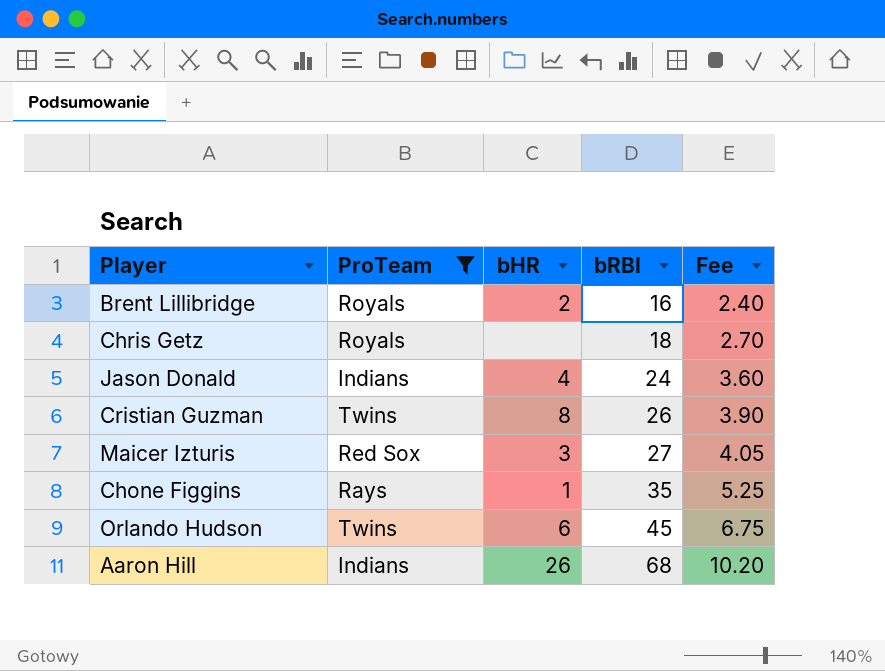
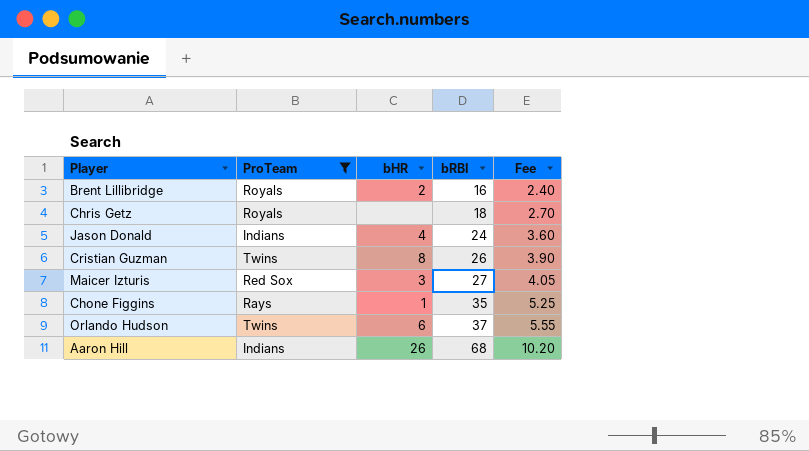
Orlando Hudson | bRBI: 45 -> 37
Orlando Hudson | Fee: 6.75 -> 5.55

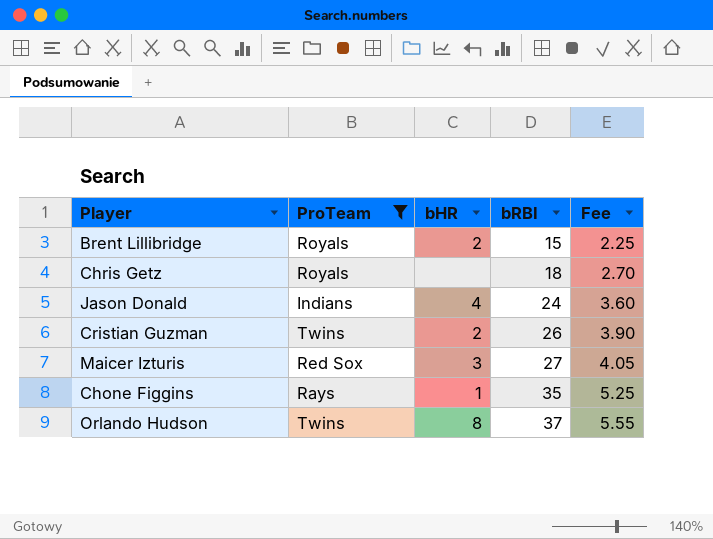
row Aaron Hill: Indians | 26 | 68 | 10.20 -> none
Brent Lillibridge | bRBI: 16 -> 15
Brent Lillibridge | Fee: 2.40 -> 2.25
Cristian Guzman | bHR: 8 -> 2
Orlando Hudson | bHR: 6 -> 8

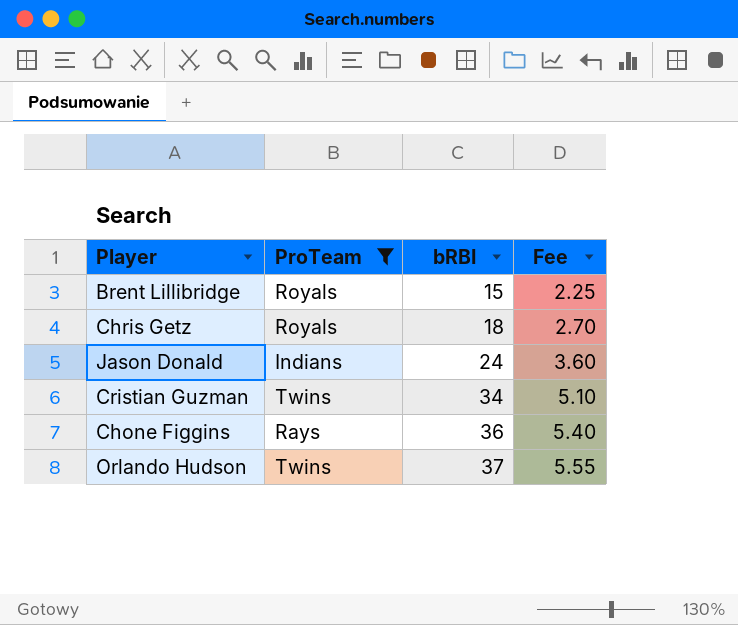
column bHR | position: 3 -> none
row Maicer Izturis: Red Sox | 3 | 27 | 4.05 -> none
Cristian Guzman | bRBI: 26 -> 34
Cristian Guzman | Fee: 3.90 -> 5.10
Chone Figgins | bRBI: 35 -> 36
Chone Figgins | Fee: 5.25 -> 5.40

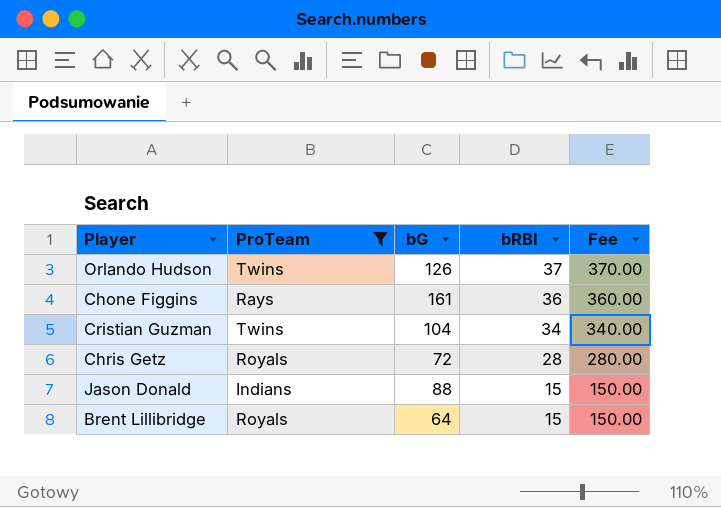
row order: bRBI ascending -> bRBI descending
column bG | position: none -> 3
column Fee | formula: [bRBI] * 0.15 -> [bRBI] * 10
Chris Getz | bRBI: 18 -> 28
Jason Donald | bRBI: 24 -> 15

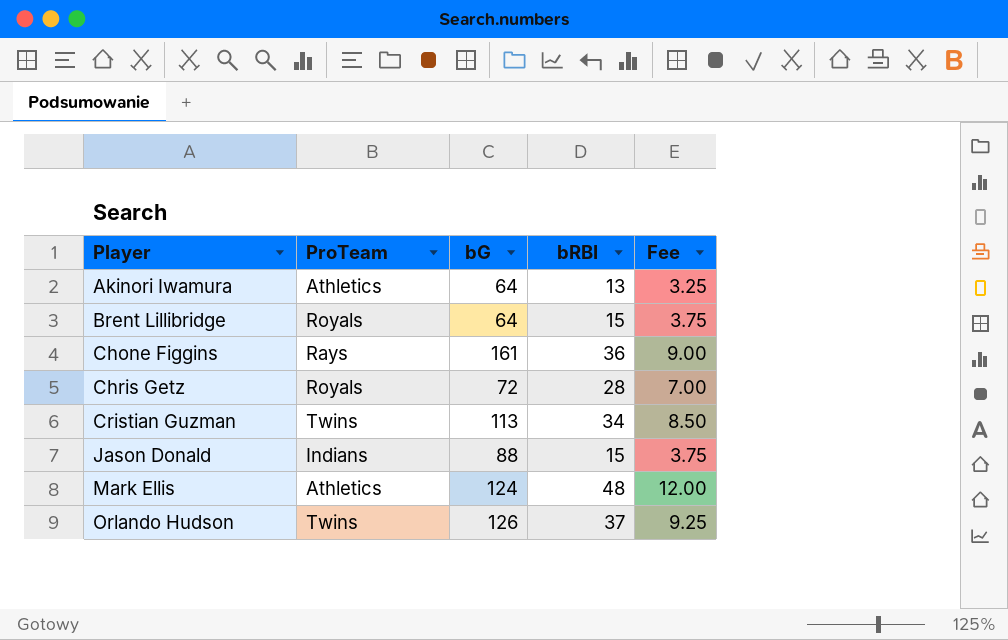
filter: ProTeam != Athletics -> none
row order: bRBI descending -> Player ascending
column Fee | formula: [bRBI] * 10 -> [bRBI] * 0.25
Cristian Guzman | bG: 104 -> 113

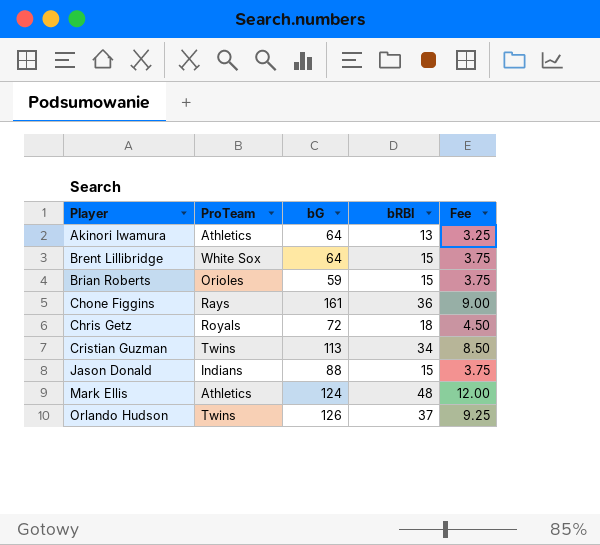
Brent Lillibridge | ProTeam: Royals -> White Sox
row Brian Roberts: none -> Orioles | 59 | 15 | 3.75
Chris Getz | bRBI: 28 -> 18
Chris Getz | Fee: 7.00 -> 4.50

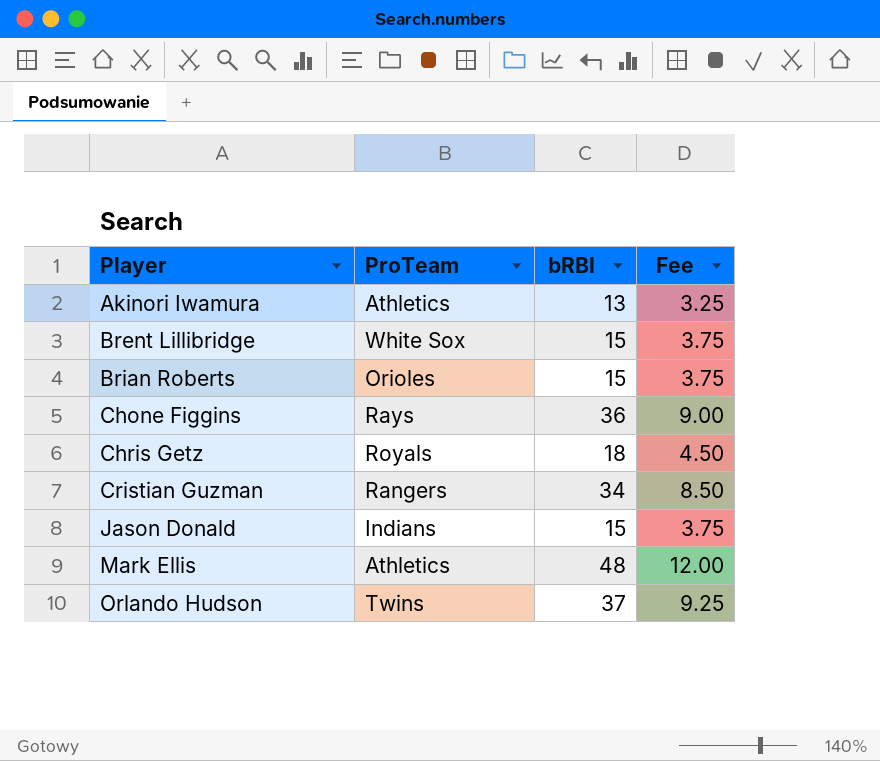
column bG | position: 3 -> none
Cristian Guzman | ProTeam: Twins -> Rangers

